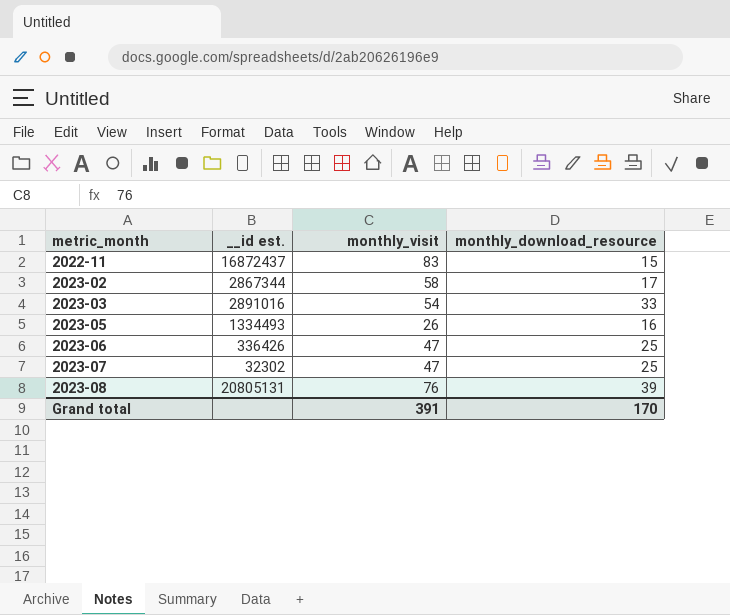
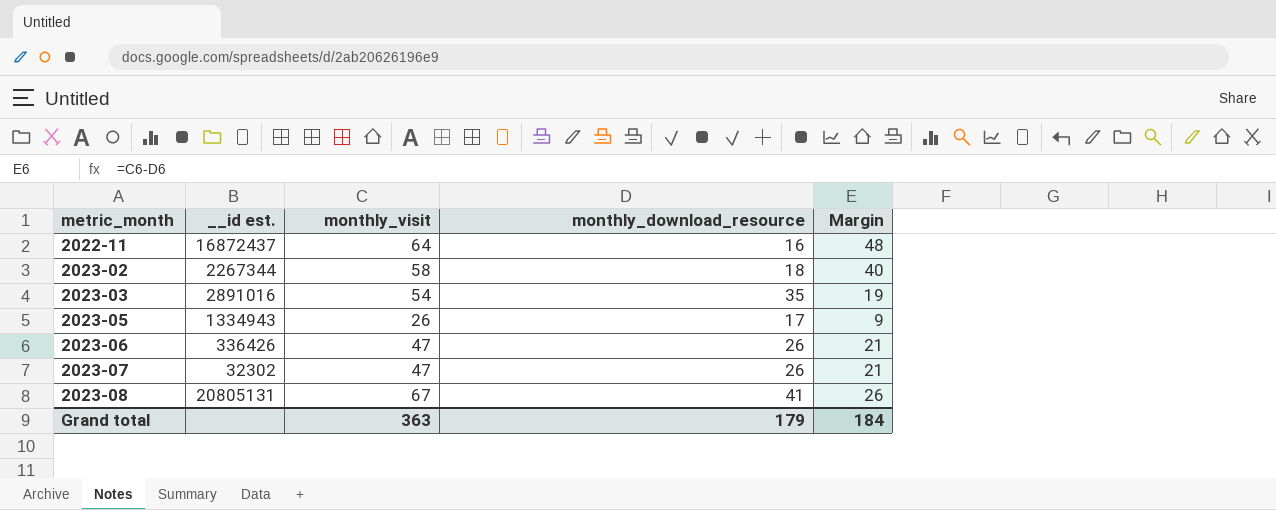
column Margin | formula: none -> [monthly_visit] - [monthly_download_resource]
2022-11 | monthly_visit: 83 -> 64
2022-11 | monthly_download_resource: 15 -> 16
2023-02 | __id est.: 2867344 -> 2267344
2023-02 | monthly_download_resource: 17 -> 18
2023-03 | monthly_download_resource: 33 -> 35
2023-05 | __id est.: 1334493 -> 1334943
2023-05 | monthly_download_resource: 16 -> 17
2023-06 | monthly_download_resource: 25 -> 26
2023-07 | monthly_download_resource: 25 -> 26
2023-08 | monthly_visit: 76 -> 67
2023-08 | monthly_download_resource: 39 -> 41
Grand total | monthly_visit: 391 -> 363
Grand total | monthly_download_resource: 170 -> 179

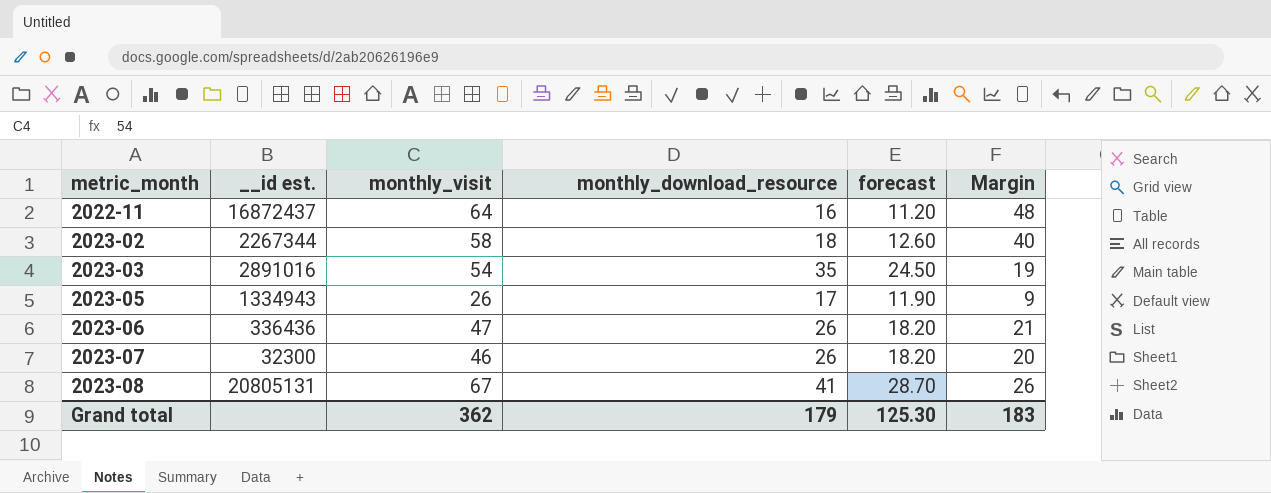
column forecast | formula: none -> [monthly_download_resource] * 0.7
2023-06 | __id est.: 336426 -> 336436
2023-07 | __id est.: 32302 -> 32300
2023-07 | monthly_visit: 47 -> 46
2023-07 | Margin: 21 -> 20
Grand total | monthly_visit: 363 -> 362
Grand total | Margin: 184 -> 183

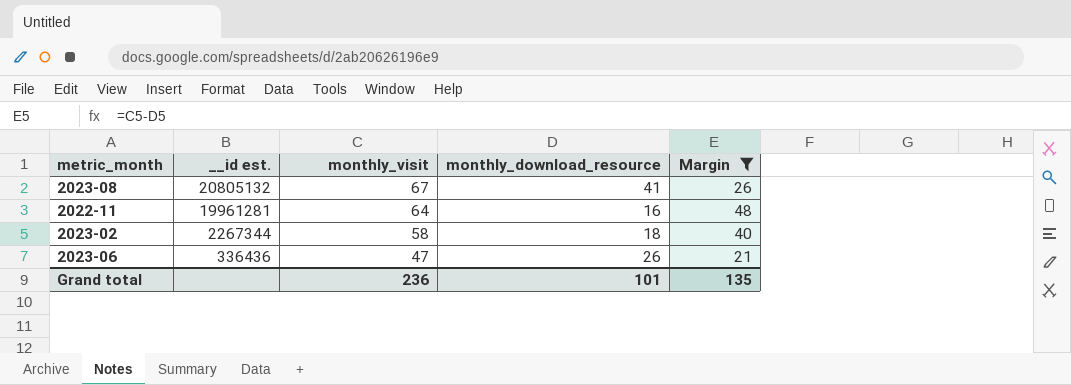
filter: none -> Margin >= 21
row order: metric_month ascending -> __id est. descending
column forecast | formula: [monthly_download_resource] * 0.7 -> none
2023-08 | __id est.: 20805131 -> 20805132
2022-11 | __id est.: 16872437 -> 19961281
Grand total | monthly_visit: 362 -> 236
Grand total | monthly_download_resource: 179 -> 101
Grand total | Margin: 183 -> 135

